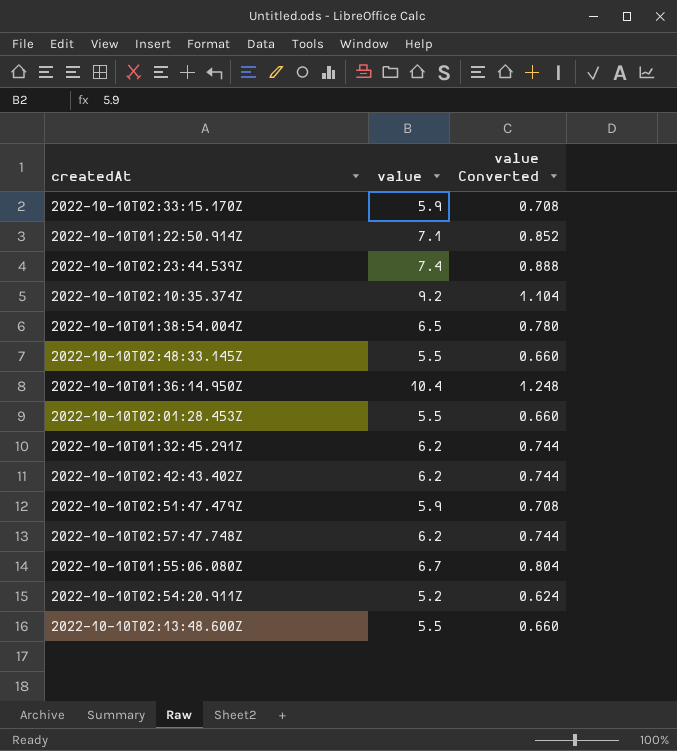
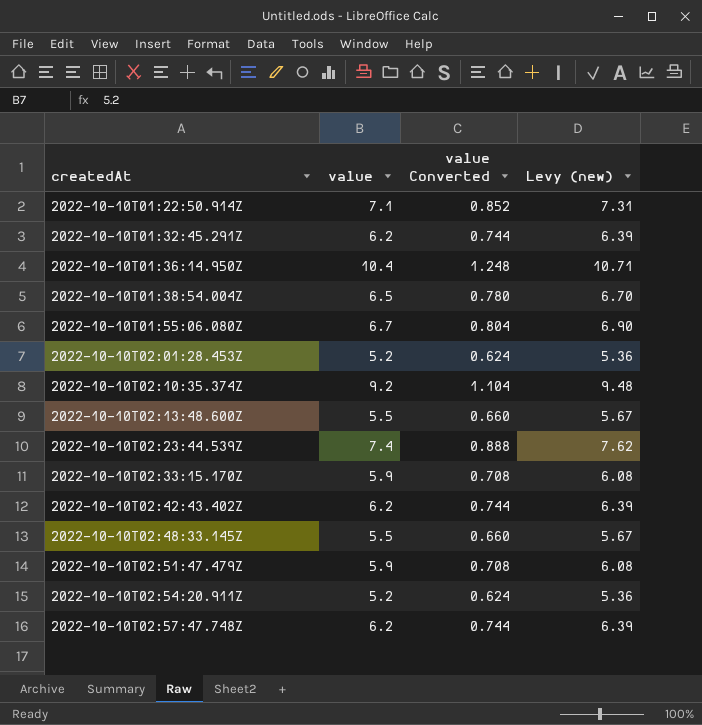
row order: none -> createdAt ascending
column Levy (new) | formula: none -> [value] * 1.03
2022-10-10T02:01:28.453Z | value: 5.5 -> 5.2
2022-10-10T02:01:28.453Z | value Converted: 0.660 -> 0.624

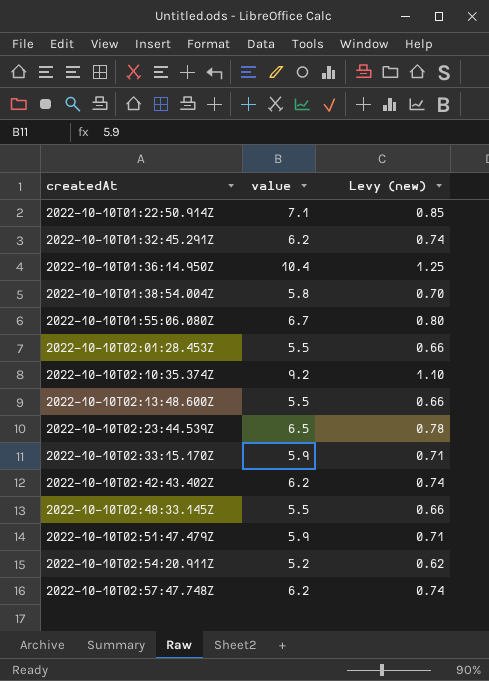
column value Converted | formula: [value] * 0.12 -> none
column Levy (new) | formula: [value] * 1.03 -> [value] * 0.12
2022-10-10T01:38:54.004Z | value: 6.5 -> 5.8
2022-10-10T02:01:28.453Z | value: 5.2 -> 5.5
2022-10-10T02:23:44.539Z | value: 7.4 -> 6.5

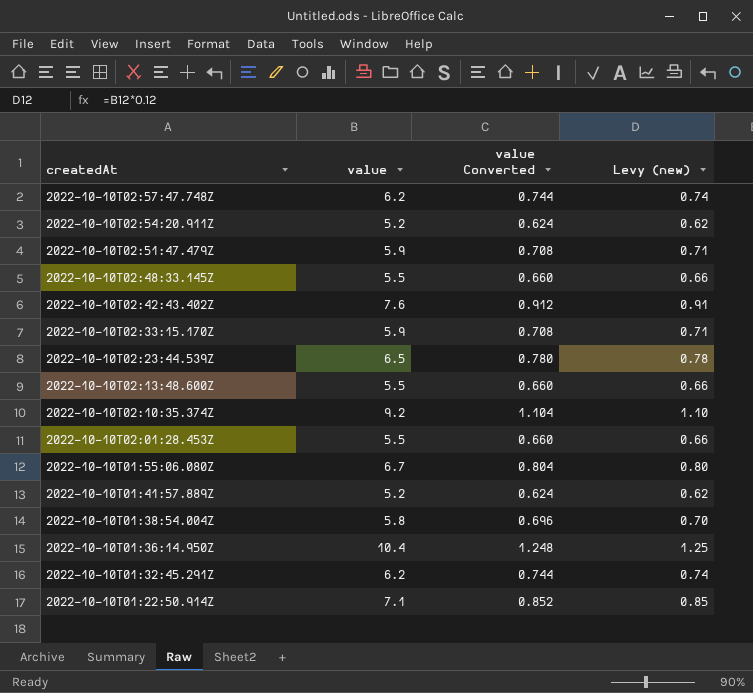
row order: createdAt ascending -> createdAt descending
column value Converted | formula: none -> [value] * 0.12
2022-10-10T02:42:43.402Z | value: 6.2 -> 7.6
2022-10-10T02:42:43.402Z | Levy (new): 0.74 -> 0.91
row 2022-10-10T01:41:57.889Z: none -> 5.2 | 0.624 | 0.62

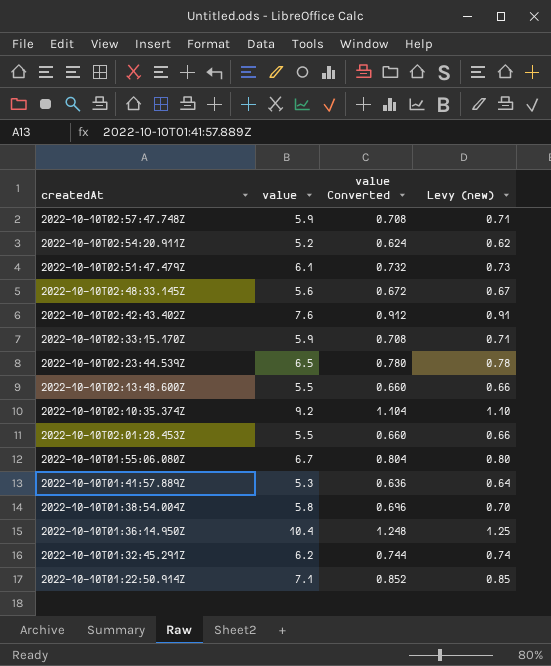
2022-10-10T02:57:47.748Z | value: 6.2 -> 5.9
2022-10-10T02:57:47.748Z | value Converted: 0.744 -> 0.708
2022-10-10T02:57:47.748Z | Levy (new): 0.74 -> 0.71
2022-10-10T02:51:47.479Z | value: 5.9 -> 6.1
2022-10-10T02:51:47.479Z | value Converted: 0.708 -> 0.732
2022-10-10T02:51:47.479Z | Levy (new): 0.71 -> 0.73
2022-10-10T02:48:33.145Z | value: 5.5 -> 5.6
2022-10-10T02:48:33.145Z | value Converted: 0.660 -> 0.672
2022-10-10T02:48:33.145Z | Levy (new): 0.66 -> 0.67
2022-10-10T01:41:57.889Z | value: 5.2 -> 5.3
2022-10-10T01:41:57.889Z | value Converted: 0.624 -> 0.636
2022-10-10T01:41:57.889Z | Levy (new): 0.62 -> 0.64

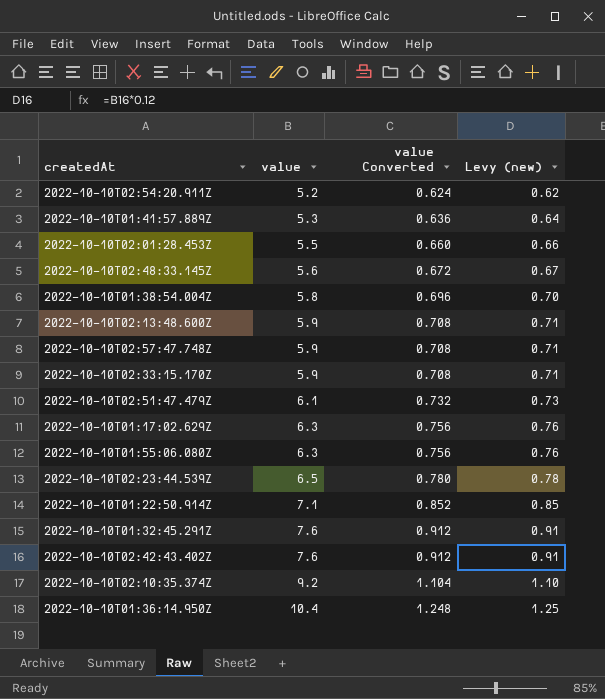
row order: createdAt descending -> value ascending
2022-10-10T02:13:48.600Z | value: 5.5 -> 5.9
2022-10-10T02:13:48.600Z | value Converted: 0.660 -> 0.708
2022-10-10T02:13:48.600Z | Levy (new): 0.66 -> 0.71
row 2022-10-10T01:17:02.629Z: none -> 6.3 | 0.756 | 0.76
2022-10-10T01:55:06.080Z | value: 6.7 -> 6.3
2022-10-10T01:55:06.080Z | value Converted: 0.804 -> 0.756
2022-10-10T01:55:06.080Z | Levy (new): 0.80 -> 0.76
2022-10-10T01:32:45.291Z | value: 6.2 -> 7.6
2022-10-10T01:32:45.291Z | value Converted: 0.744 -> 0.912
2022-10-10T01:32:45.291Z | Levy (new): 0.74 -> 0.91

